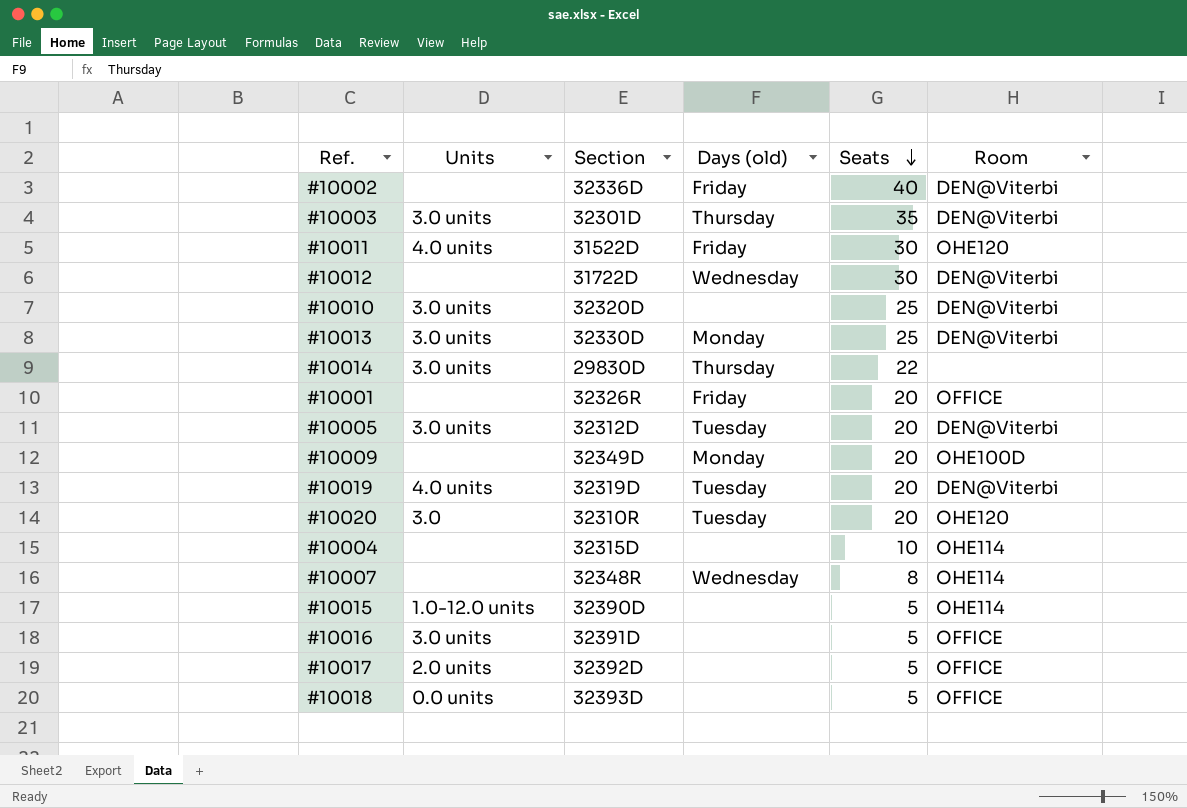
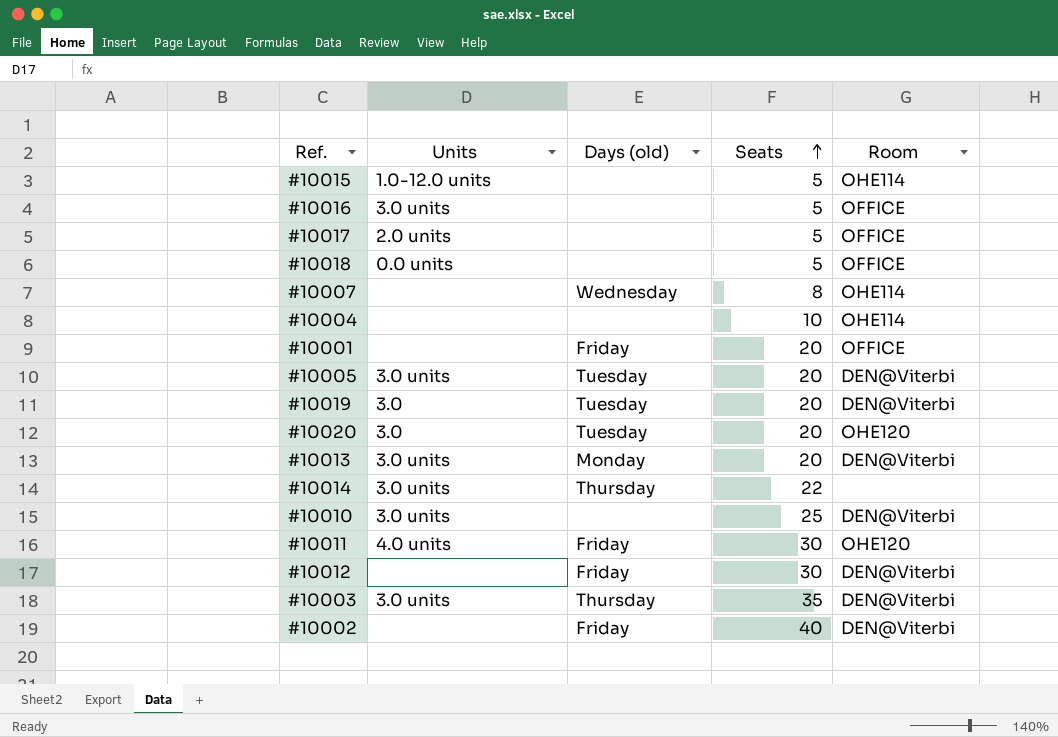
row order: Seats descending -> Seats ascending
column Section | position: 3 -> none
row #10009: none | 32349D | Monday | 20 | OHE100D -> none
#10019 | Units: 4.0 units -> 3.0
#10013 | Seats: 25 -> 20
#10012 | Days (old): Wednesday -> Friday

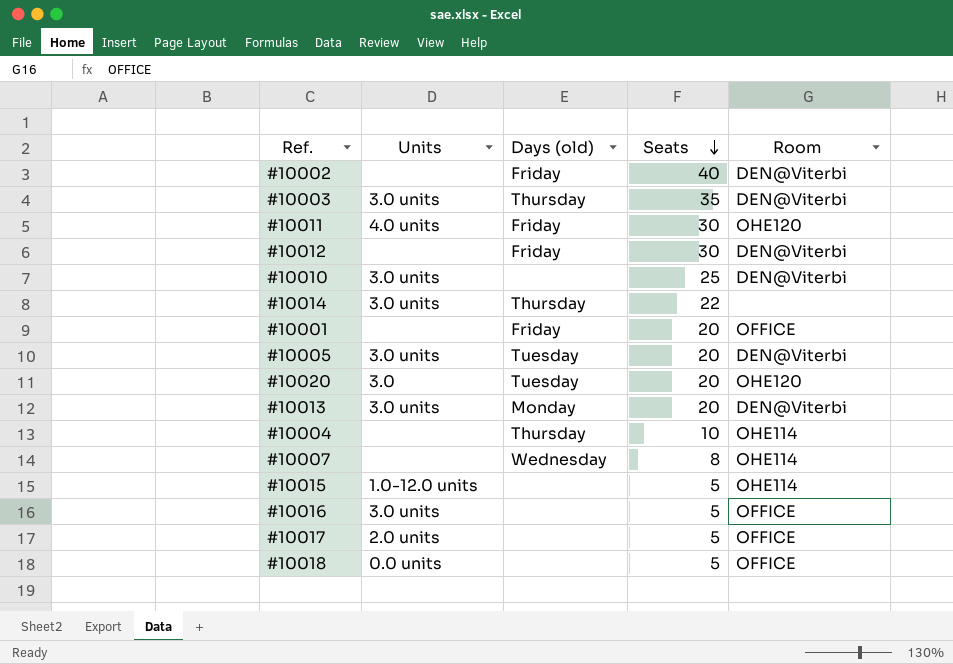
row order: Seats ascending -> Seats descending
row #10019: 3.0 | Tuesday | 20 | DEN@Viterbi -> none
#10004 | Days (old): none -> Thursday

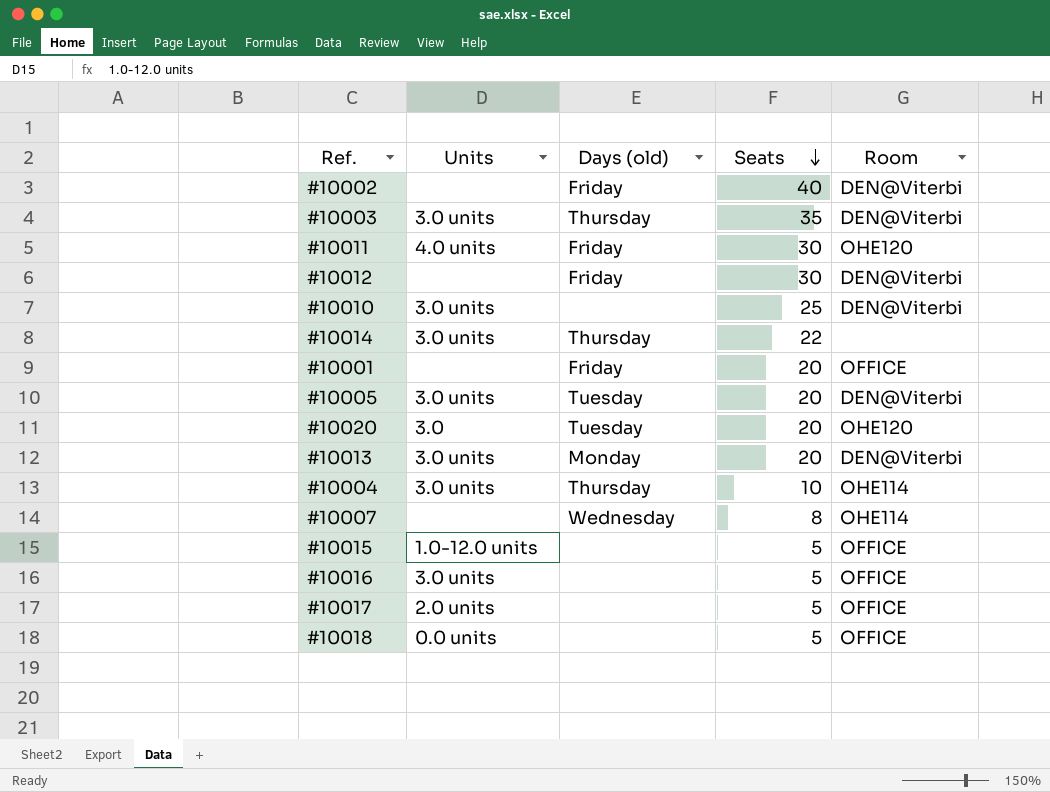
#10004 | Units: none -> 3.0 units
#10015 | Room: OHE114 -> OFFICE

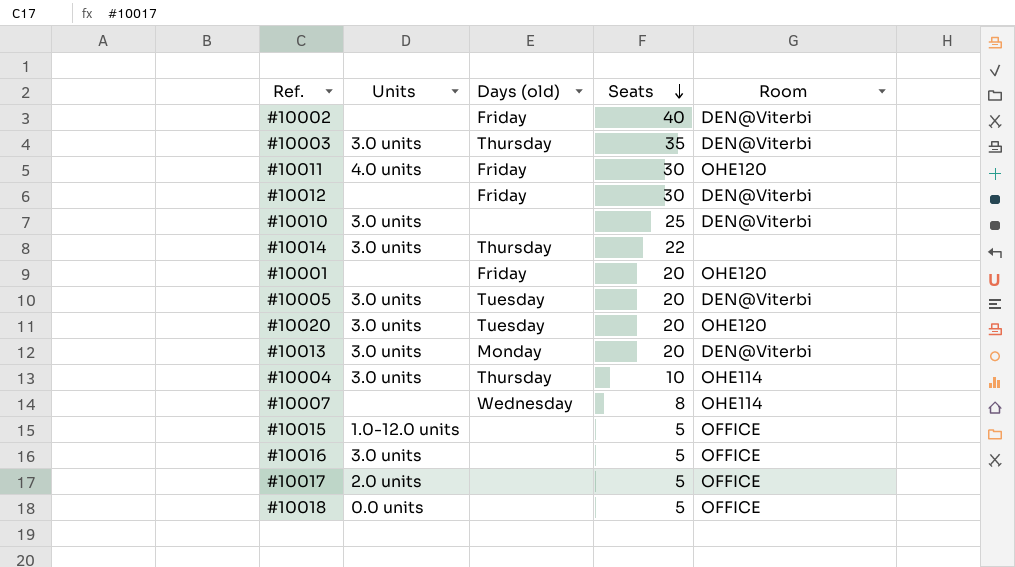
#10001 | Room: OFFICE -> OHE120
#10020 | Units: 3.0 -> 3.0 units

